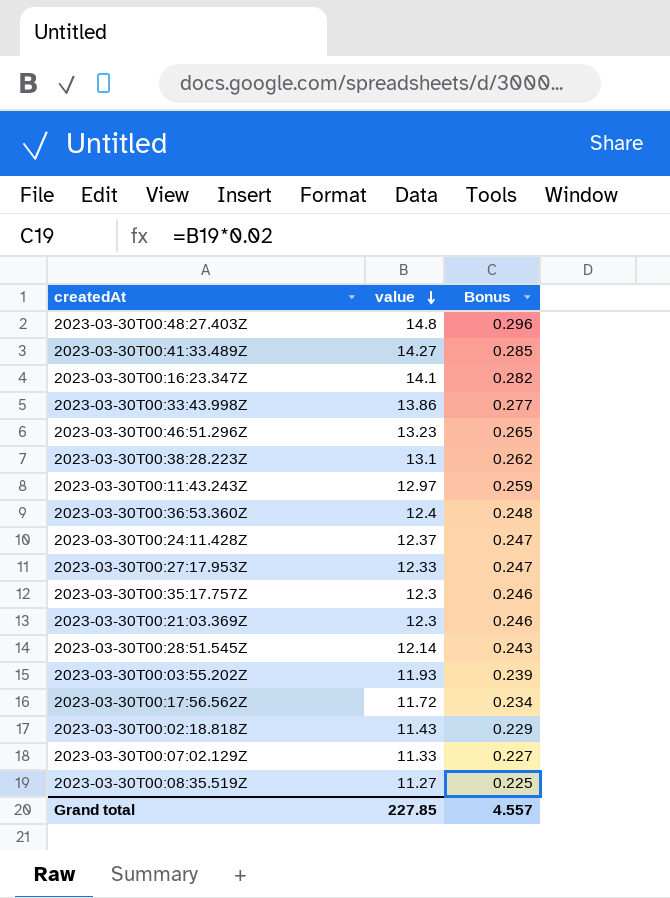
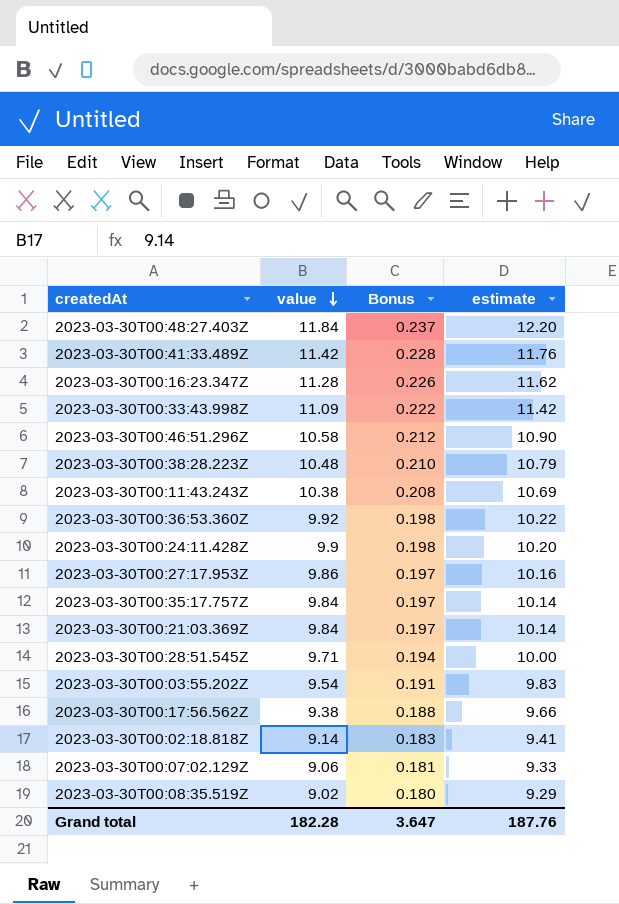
column estimate | formula: none -> [value] * 1.03
2023-03-30T00:48:27.403Z | value: 14.8 -> 11.84
2023-03-30T00:48:27.403Z | Bonus: 0.296 -> 0.237
2023-03-30T00:41:33.489Z | value: 14.27 -> 11.42
2023-03-30T00:41:33.489Z | Bonus: 0.285 -> 0.228
2023-03-30T00:16:23.347Z | value: 14.1 -> 11.28
2023-03-30T00:16:23.347Z | Bonus: 0.282 -> 0.226
2023-03-30T00:33:43.998Z | value: 13.86 -> 11.09
2023-03-30T00:33:43.998Z | Bonus: 0.277 -> 0.222
2023-03-30T00:46:51.296Z | value: 13.23 -> 10.58
2023-03-30T00:46:51.296Z | Bonus: 0.265 -> 0.212
2023-03-30T00:38:28.223Z | value: 13.1 -> 10.48
2023-03-30T00:38:28.223Z | Bonus: 0.262 -> 0.210
2023-03-30T00:11:43.243Z | value: 12.97 -> 10.38
2023-03-30T00:11:43.243Z | Bonus: 0.259 -> 0.208
2023-03-30T00:36:53.360Z | value: 12.4 -> 9.92
2023-03-30T00:36:53.360Z | Bonus: 0.248 -> 0.198
2023-03-30T00:24:11.428Z | value: 12.37 -> 9.9
2023-03-30T00:24:11.428Z | Bonus: 0.247 -> 0.198
2023-03-30T00:27:17.953Z | value: 12.33 -> 9.86
2023-03-30T00:27:17.953Z | Bonus: 0.247 -> 0.197
2023-03-30T00:35:17.757Z | value: 12.3 -> 9.84
2023-03-30T00:35:17.757Z | Bonus: 0.246 -> 0.197
2023-03-30T00:21:03.369Z | value: 12.3 -> 9.84
2023-03-30T00:21:03.369Z | Bonus: 0.246 -> 0.197
2023-03-30T00:28:51.545Z | value: 12.14 -> 9.71
2023-03-30T00:28:51.545Z | Bonus: 0.243 -> 0.194
2023-03-30T00:03:55.202Z | value: 11.93 -> 9.54
2023-03-30T00:03:55.202Z | Bonus: 0.239 -> 0.191
2023-03-30T00:17:56.562Z | value: 11.72 -> 9.38
2023-03-30T00:17:56.562Z | Bonus: 0.234 -> 0.188
2023-03-30T00:02:18.818Z | value: 11.43 -> 9.14
2023-03-30T00:02:18.818Z | Bonus: 0.229 -> 0.183
2023-03-30T00:07:02.129Z | value: 11.33 -> 9.06
2023-03-30T00:07:02.129Z | Bonus: 0.227 -> 0.181
2023-03-30T00:08:35.519Z | value: 11.27 -> 9.02
2023-03-30T00:08:35.519Z | Bonus: 0.225 -> 0.180
Grand total | value: 227.85 -> 182.28
Grand total | Bonus: 4.557 -> 3.647

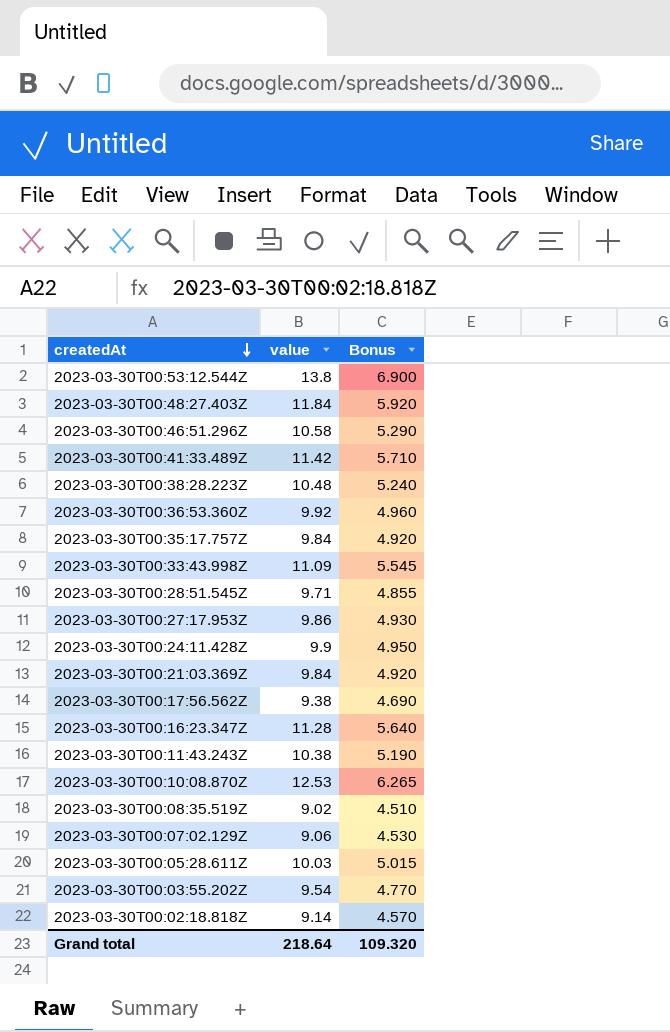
row order: value descending -> createdAt descending
column estimate | formula: [value] * 1.03 -> none
column Bonus | formula: [value] * 0.02 -> [value] * 0.5
row 2023-03-30T00:53:12.544Z: none -> 13.8 | 6.900
row 2023-03-30T00:10:08.870Z: none -> 12.53 | 6.265
row 2023-03-30T00:05:28.611Z: none -> 10.03 | 5.015
Grand total | value: 182.28 -> 218.64
Grand total | Bonus: 3.647 -> 109.320

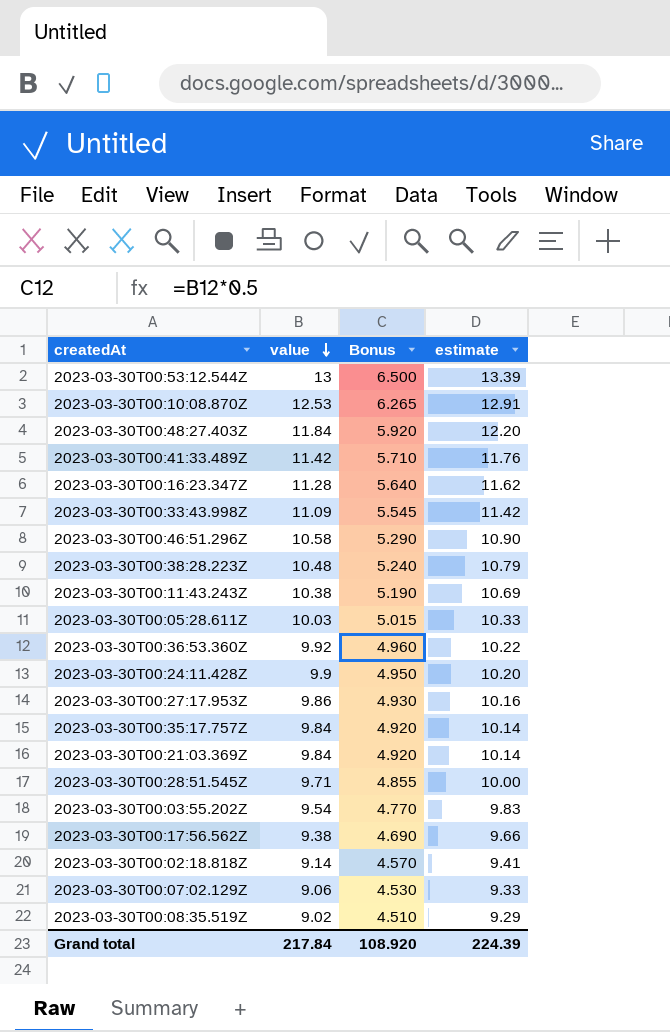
row order: createdAt descending -> value descending
column estimate | formula: none -> [value] * 1.03
2023-03-30T00:53:12.544Z | value: 13.8 -> 13
2023-03-30T00:53:12.544Z | Bonus: 6.900 -> 6.500
Grand total | value: 218.64 -> 217.84
Grand total | Bonus: 109.320 -> 108.920

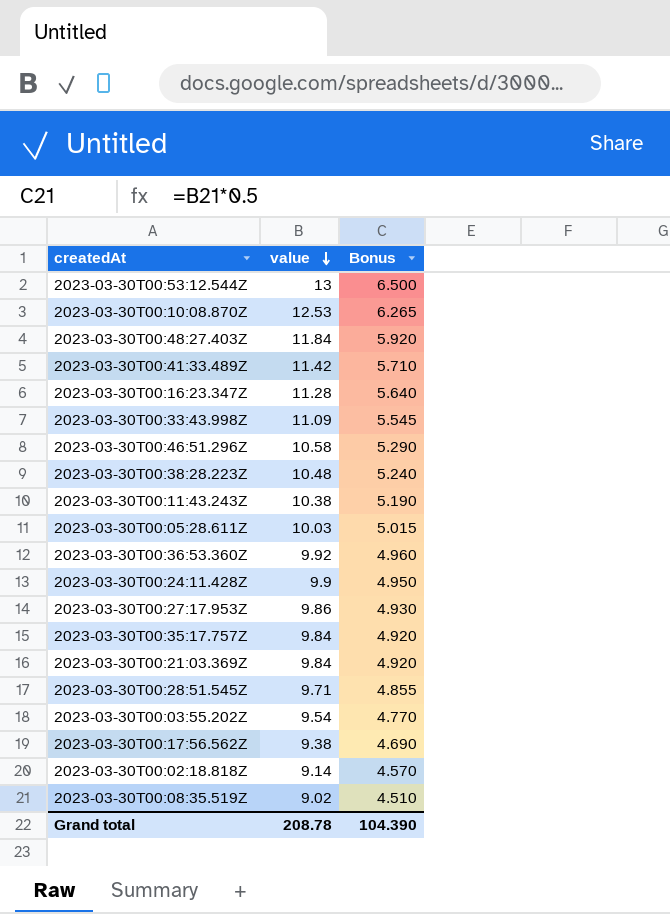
column estimate | formula: [value] * 1.03 -> none
row 2023-03-30T00:07:02.129Z: 9.06 | 4.530 | 9.33 -> none
Grand total | value: 217.84 -> 208.78
Grand total | Bonus: 108.920 -> 104.390

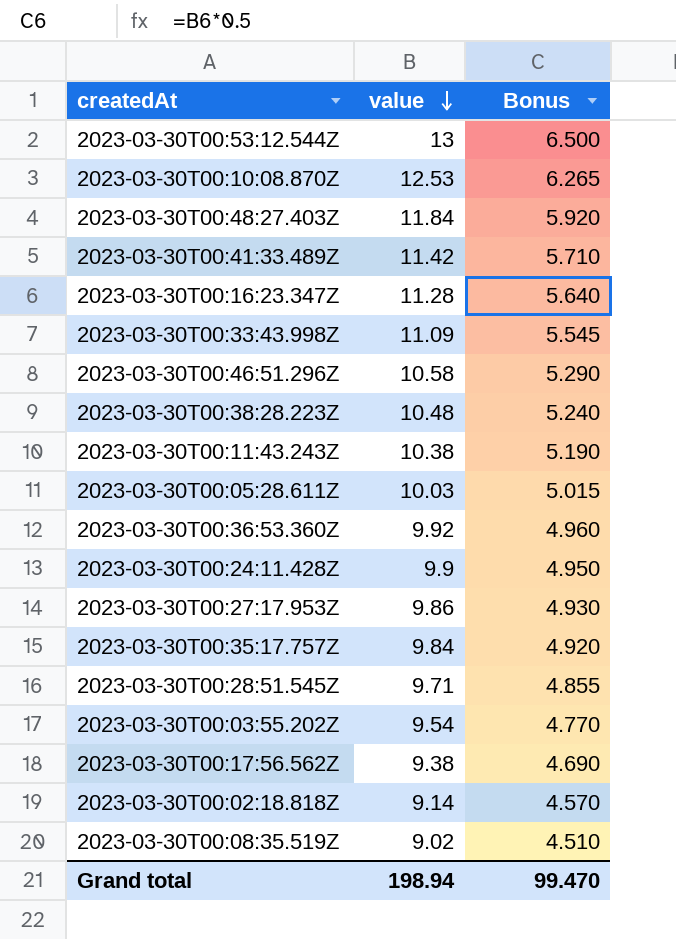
row 2023-03-30T00:21:03.369Z: 9.84 | 4.920 -> none
Grand total | value: 208.78 -> 198.94
Grand total | Bonus: 104.390 -> 99.470

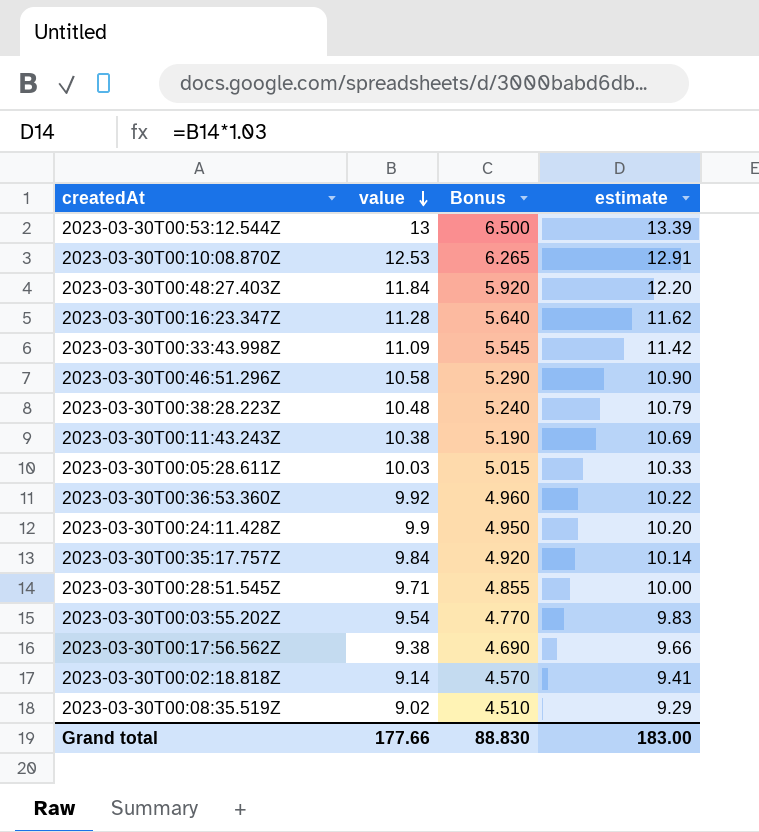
column estimate | formula: none -> [value] * 1.03
row 2023-03-30T00:41:33.489Z: 11.42 | 5.710 -> none
row 2023-03-30T00:27:17.953Z: 9.86 | 4.930 -> none
Grand total | value: 198.94 -> 177.66
Grand total | Bonus: 99.470 -> 88.830

